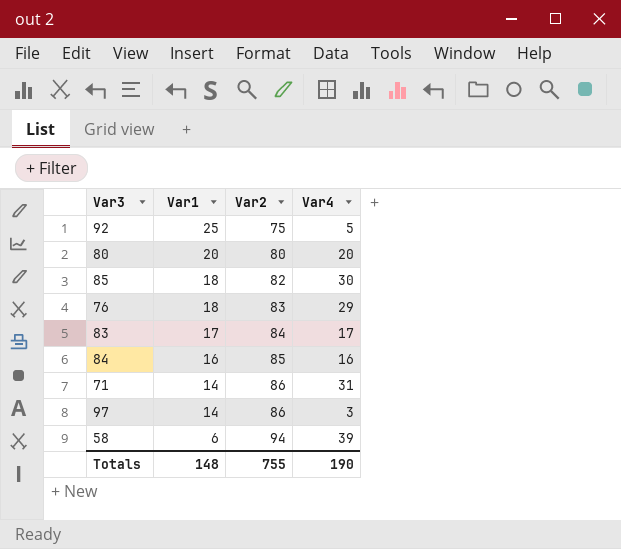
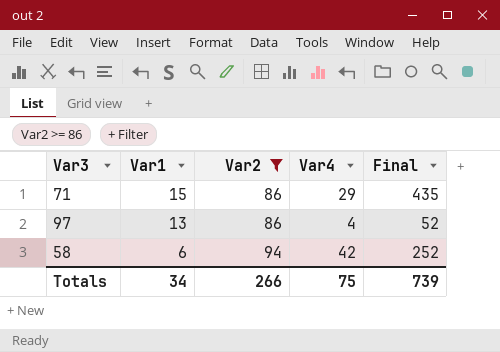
filter: none -> Var2 >= 86
column Final | formula: none -> [Var1] * [Var4]
71 | Var1: 14 -> 15
71 | Var4: 31 -> 29
97 | Var1: 14 -> 13
97 | Var4: 3 -> 4
58 | Var4: 39 -> 42
Totals | Var1: 148 -> 34
Totals | Var2: 755 -> 266
Totals | Var4: 190 -> 75

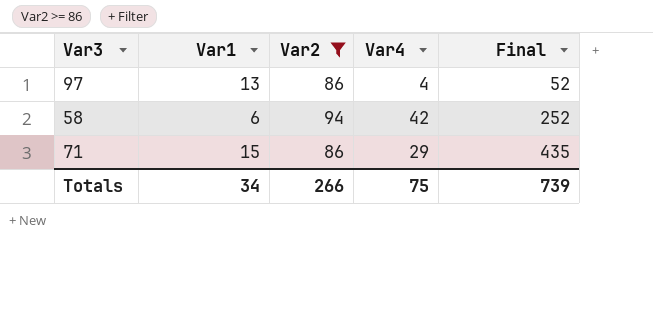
row order: Var1 descending -> Final ascending

